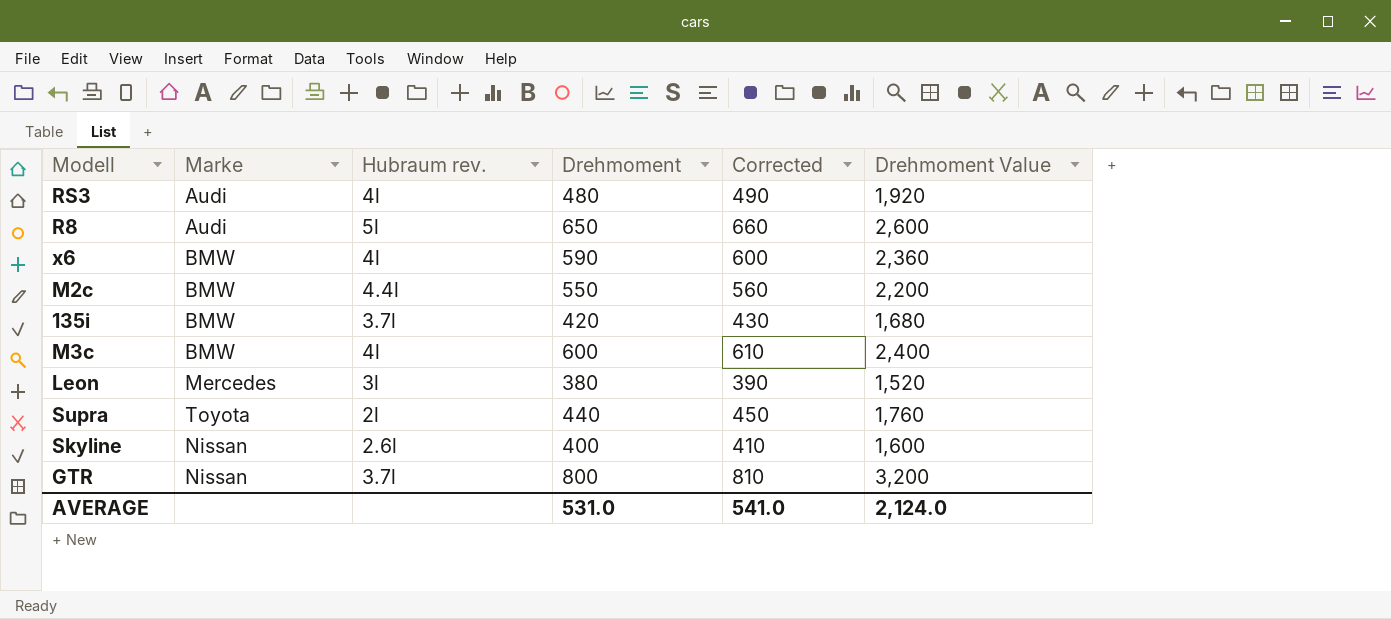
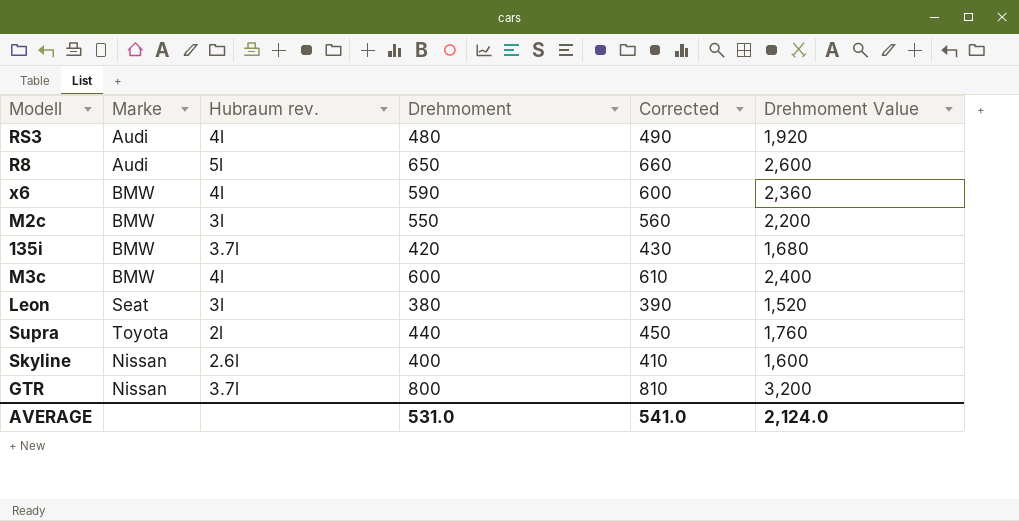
M2c | Hubraum rev.: 4.4l -> 3l
Leon | Marke: Mercedes -> Seat

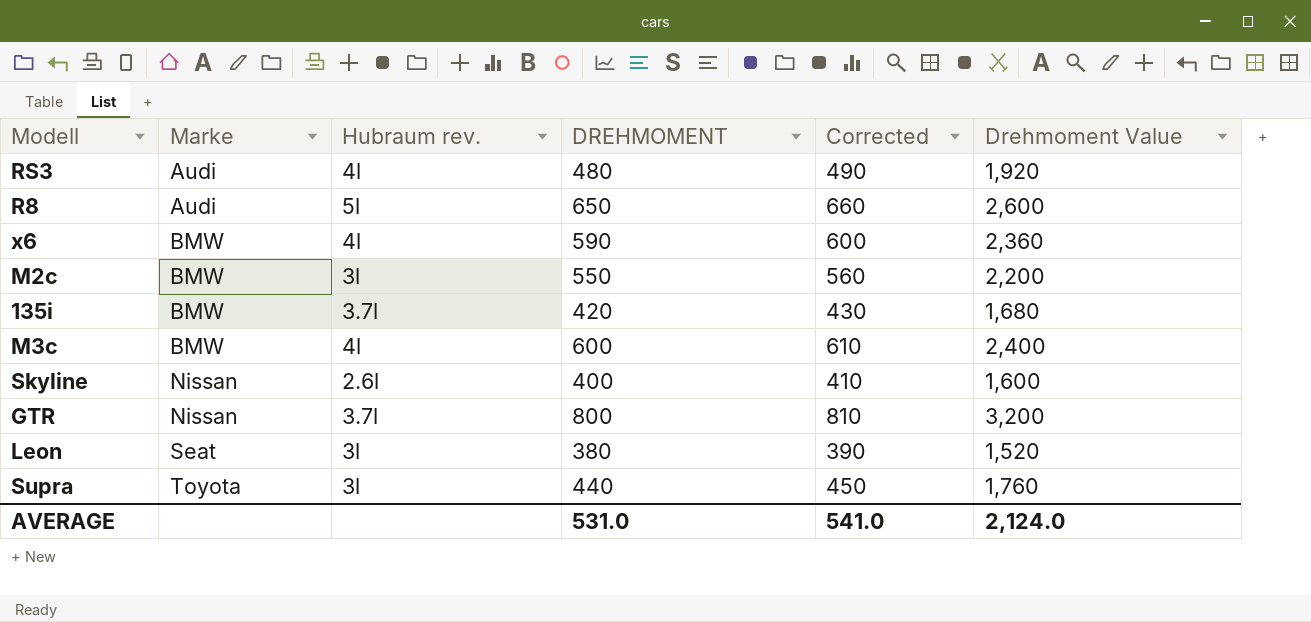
row order: none -> Marke ascending
column name: Drehmoment -> DREHMOMENT
Supra | Hubraum rev.: 2l -> 3l

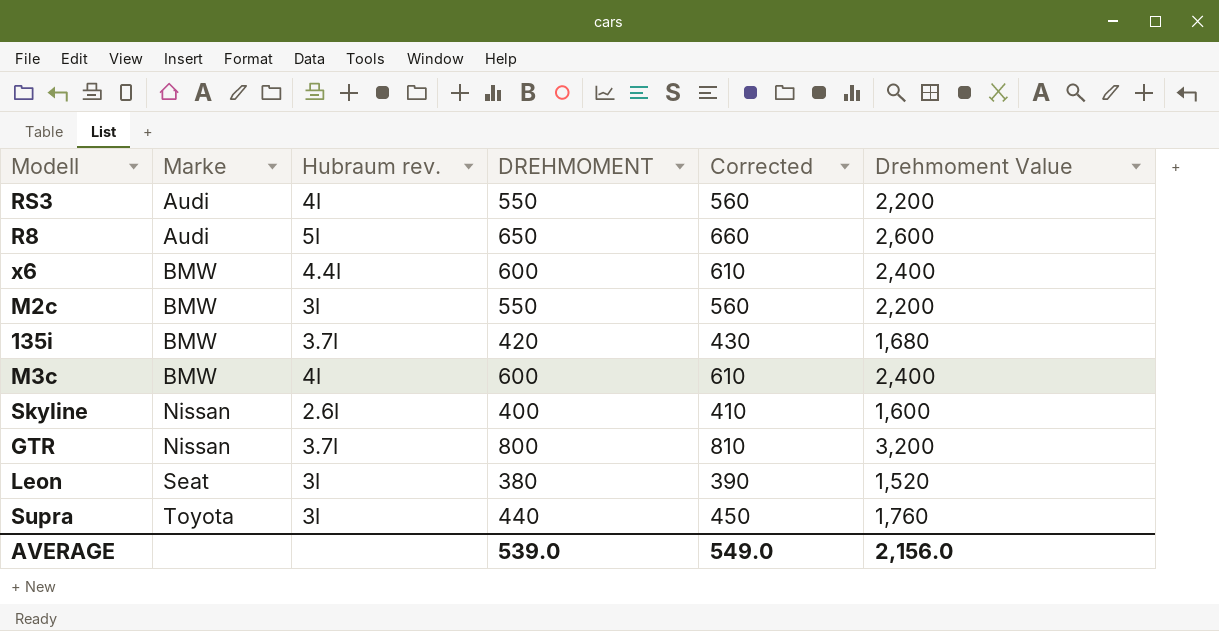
RS3 | DREHMOMENT: 480 -> 550
RS3 | Corrected: 490 -> 560
RS3 | Drehmoment Value: 1,920 -> 2,200
x6 | Hubraum rev.: 4l -> 4.4l
x6 | DREHMOMENT: 590 -> 600
x6 | Corrected: 600 -> 610
x6 | Drehmoment Value: 2,360 -> 2,400
AVERAGE | DREHMOMENT: 531.0 -> 539.0
AVERAGE | Corrected: 541.0 -> 549.0
AVERAGE | Drehmoment Value: 2,124.0 -> 2,156.0

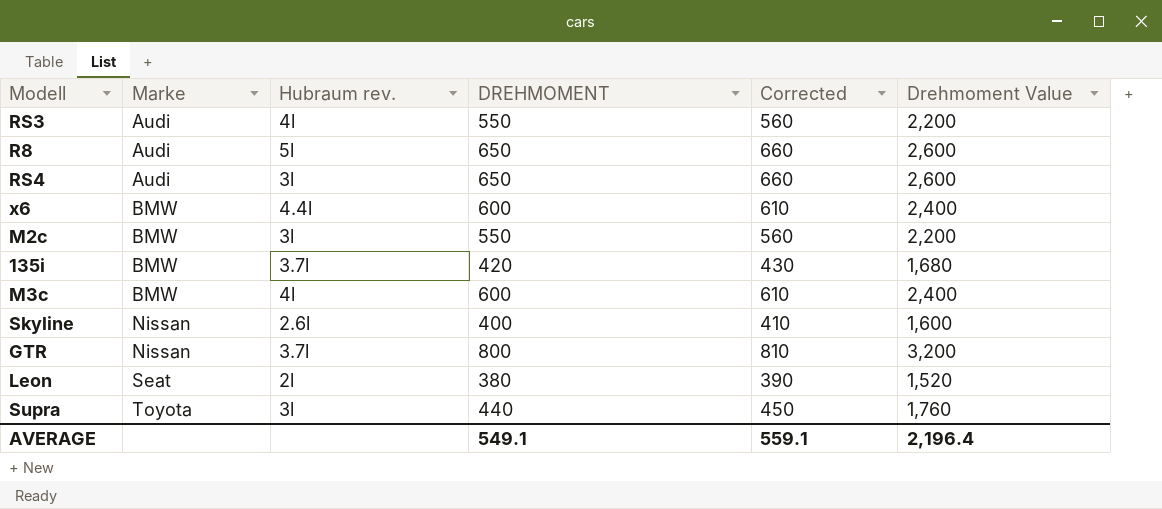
row RS4: none -> Audi | 3l | 650 | 660 | 2,600
Leon | Hubraum rev.: 3l -> 2l
AVERAGE | DREHMOMENT: 539.0 -> 549.1
AVERAGE | Corrected: 549.0 -> 559.1
AVERAGE | Drehmoment Value: 2,156.0 -> 2,196.4

